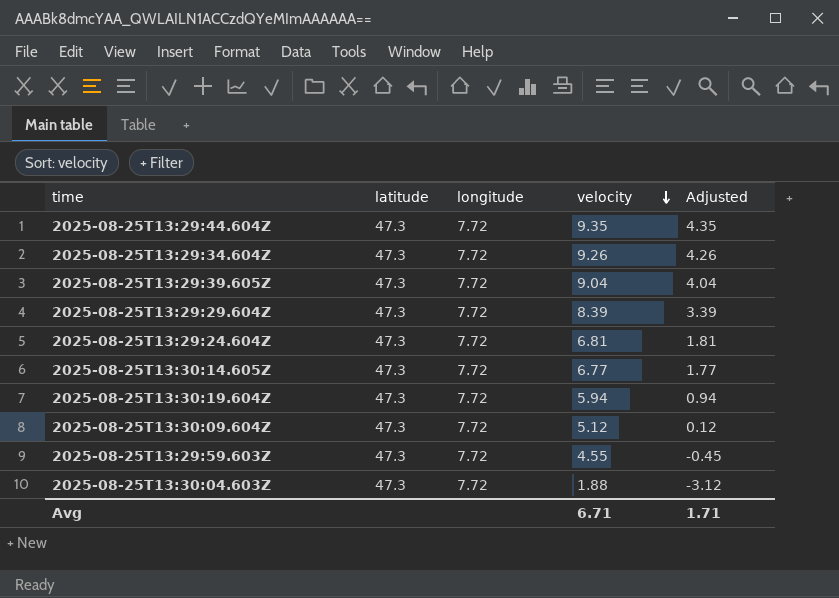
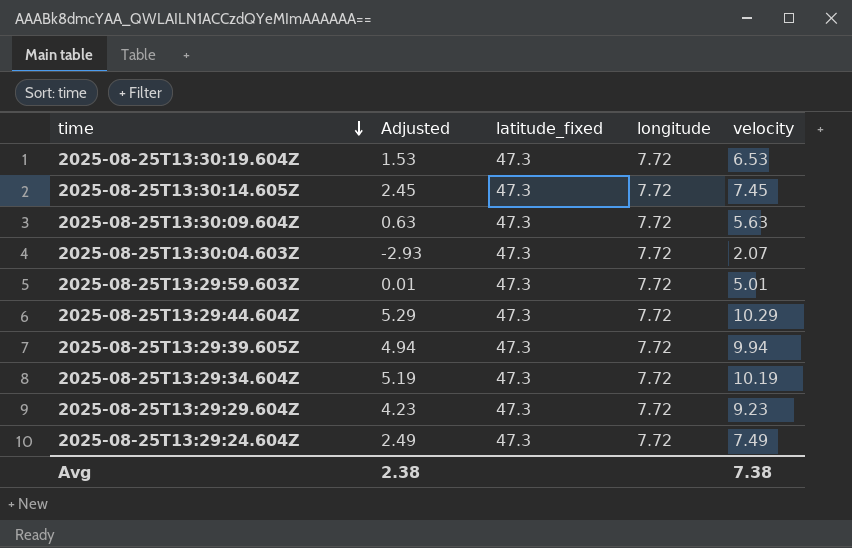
row order: velocity descending -> time descending
column Adjusted | position: 5 -> 2
column name: latitude -> latitude_fixed
2025-08-25T13:30:19.604Z | Adjusted: 0.94 -> 1.53
2025-08-25T13:30:19.604Z | velocity: 5.94 -> 6.53
2025-08-25T13:30:14.605Z | Adjusted: 1.77 -> 2.45
2025-08-25T13:30:14.605Z | velocity: 6.77 -> 7.45
2025-08-25T13:30:09.604Z | Adjusted: 0.12 -> 0.63
2025-08-25T13:30:09.604Z | velocity: 5.12 -> 5.63
2025-08-25T13:30:04.603Z | Adjusted: -3.12 -> -2.93
2025-08-25T13:30:04.603Z | velocity: 1.88 -> 2.07
2025-08-25T13:29:59.603Z | Adjusted: -0.45 -> 0.01
2025-08-25T13:29:59.603Z | velocity: 4.55 -> 5.01
2025-08-25T13:29:44.604Z | Adjusted: 4.35 -> 5.29
2025-08-25T13:29:44.604Z | velocity: 9.35 -> 10.29
2025-08-25T13:29:39.605Z | Adjusted: 4.04 -> 4.94
2025-08-25T13:29:39.605Z | velocity: 9.04 -> 9.94
2025-08-25T13:29:34.604Z | Adjusted: 4.26 -> 5.19
2025-08-25T13:29:34.604Z | velocity: 9.26 -> 10.19
2025-08-25T13:29:29.604Z | Adjusted: 3.39 -> 4.23
2025-08-25T13:29:29.604Z | velocity: 8.39 -> 9.23
2025-08-25T13:29:24.604Z | Adjusted: 1.81 -> 2.49
2025-08-25T13:29:24.604Z | velocity: 6.81 -> 7.49
Avg | Adjusted: 1.71 -> 2.38
Avg | velocity: 6.71 -> 7.38

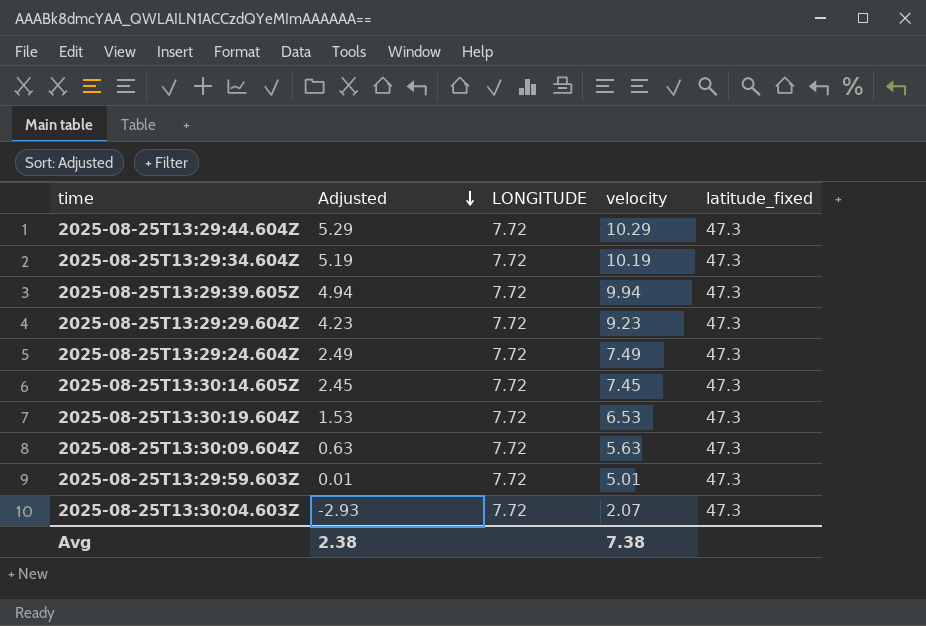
row order: time descending -> Adjusted descending
column name: longitude -> LONGITUDE
column latitude_fixed | position: 3 -> 5

